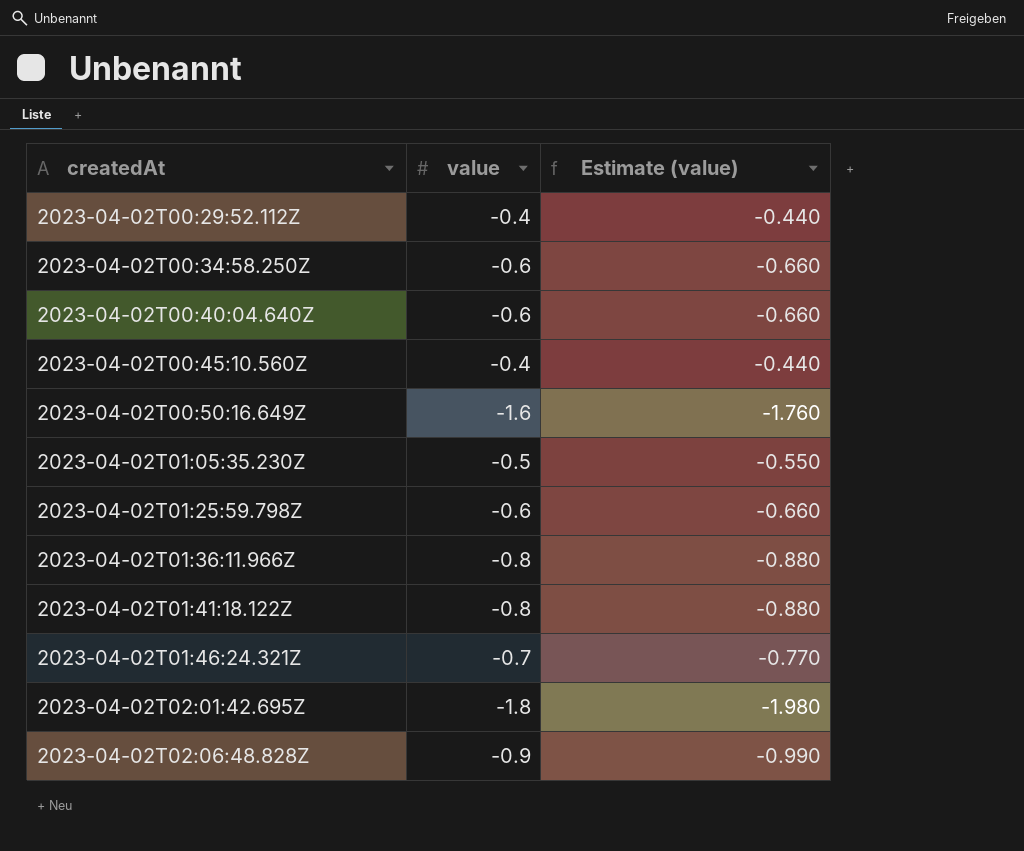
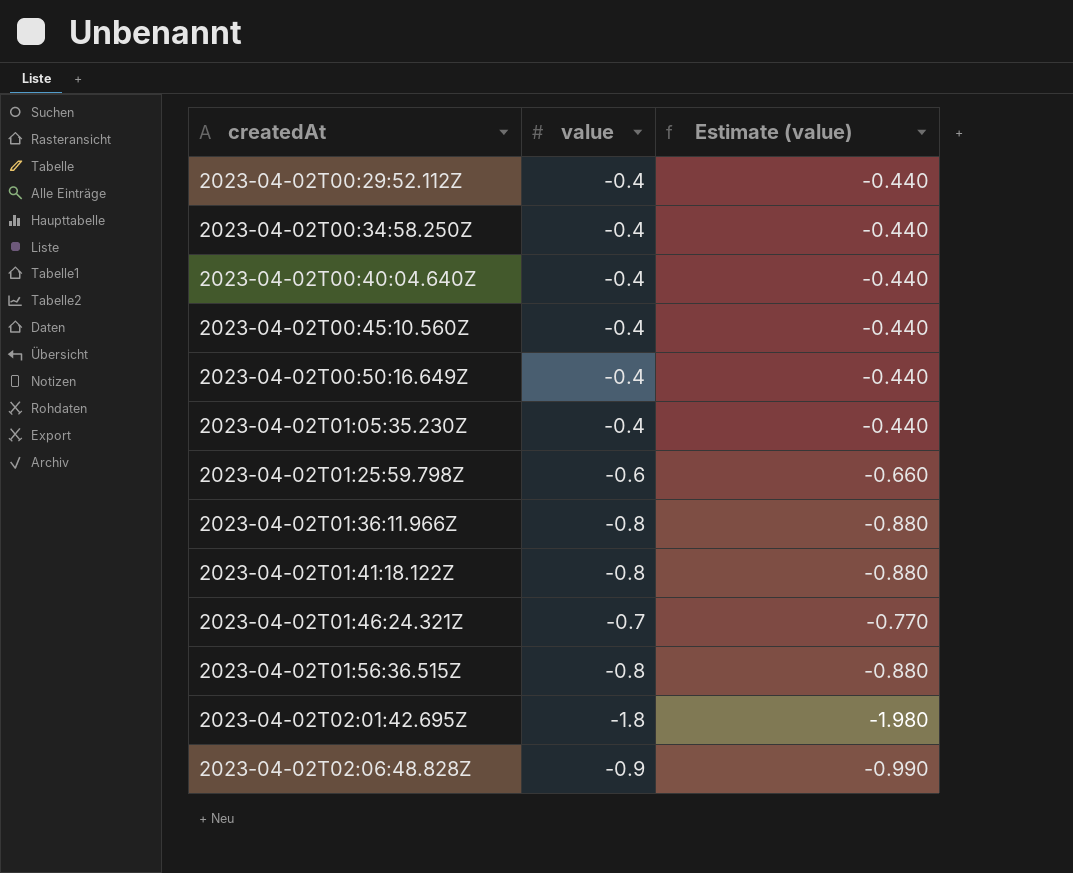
2023-04-02T00:34:58.250Z | value: -0.6 -> -0.4
2023-04-02T00:34:58.250Z | Estimate (value): -0.660 -> -0.440
2023-04-02T00:40:04.640Z | value: -0.6 -> -0.4
2023-04-02T00:40:04.640Z | Estimate (value): -0.660 -> -0.440
2023-04-02T00:50:16.649Z | value: -1.6 -> -0.4
2023-04-02T00:50:16.649Z | Estimate (value): -1.760 -> -0.440
2023-04-02T01:05:35.230Z | value: -0.5 -> -0.4
2023-04-02T01:05:35.230Z | Estimate (value): -0.550 -> -0.440
row 2023-04-02T01:56:36.515Z: none -> -0.8 | -0.880

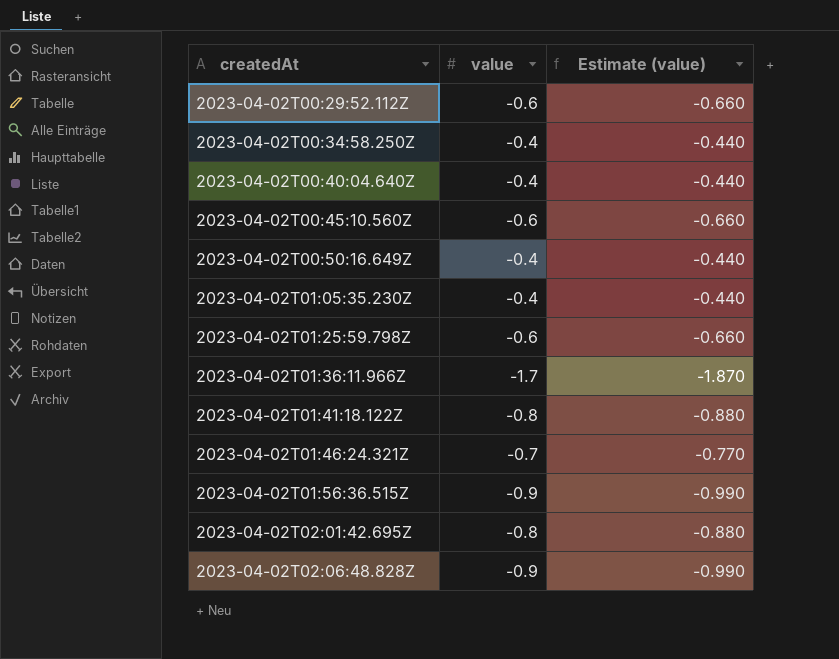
2023-04-02T00:29:52.112Z | value: -0.4 -> -0.6
2023-04-02T00:29:52.112Z | Estimate (value): -0.440 -> -0.660
2023-04-02T00:45:10.560Z | value: -0.4 -> -0.6
2023-04-02T00:45:10.560Z | Estimate (value): -0.440 -> -0.660
2023-04-02T01:36:11.966Z | value: -0.8 -> -1.7
2023-04-02T01:36:11.966Z | Estimate (value): -0.880 -> -1.870
2023-04-02T01:56:36.515Z | value: -0.8 -> -0.9
2023-04-02T01:56:36.515Z | Estimate (value): -0.880 -> -0.990
2023-04-02T02:01:42.695Z | value: -1.8 -> -0.8
2023-04-02T02:01:42.695Z | Estimate (value): -1.980 -> -0.880

